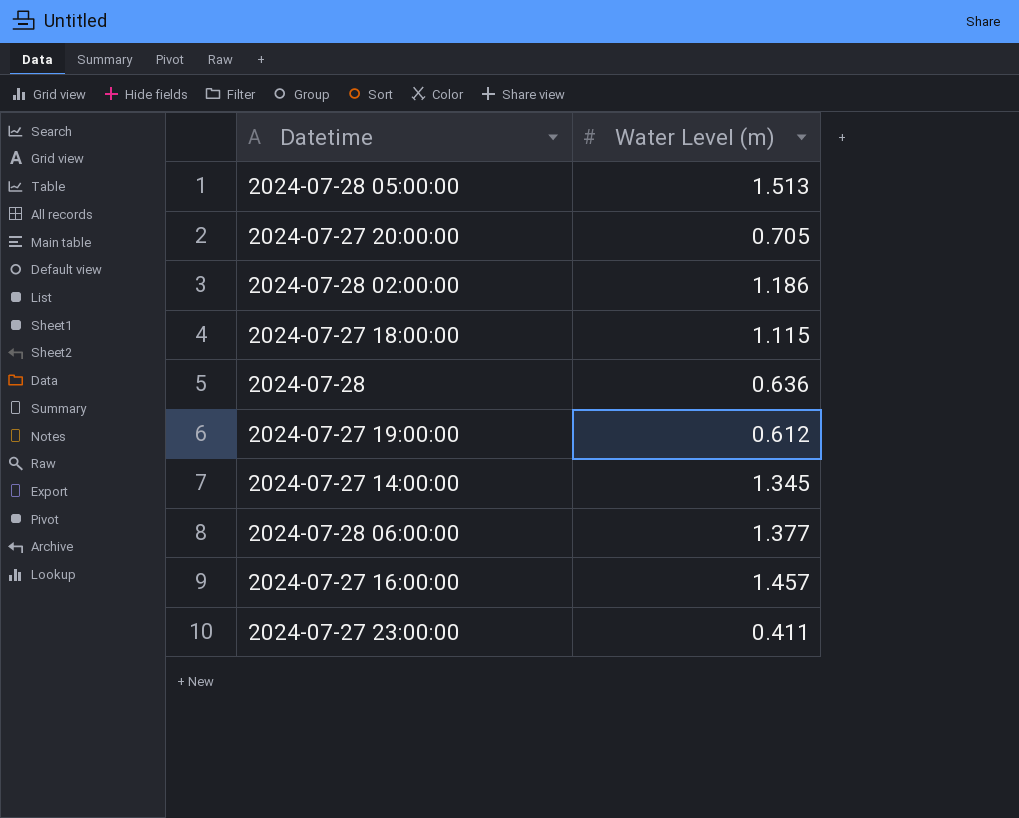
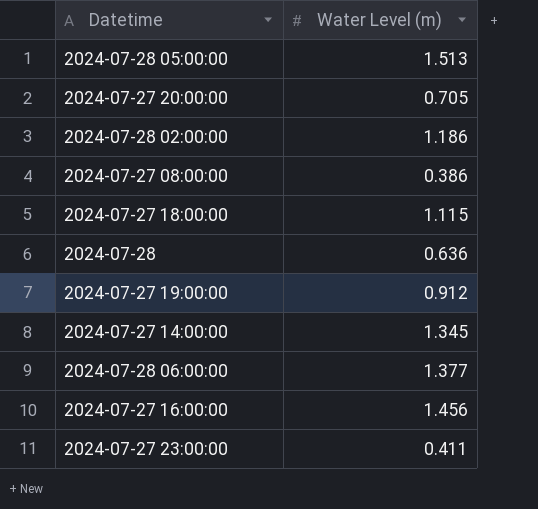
row 2024-07-27 08:00:00: none -> 0.386
2024-07-27 19:00:00 | Water Level (m): 0.612 -> 0.912
2024-07-27 16:00:00 | Water Level (m): 1.457 -> 1.456

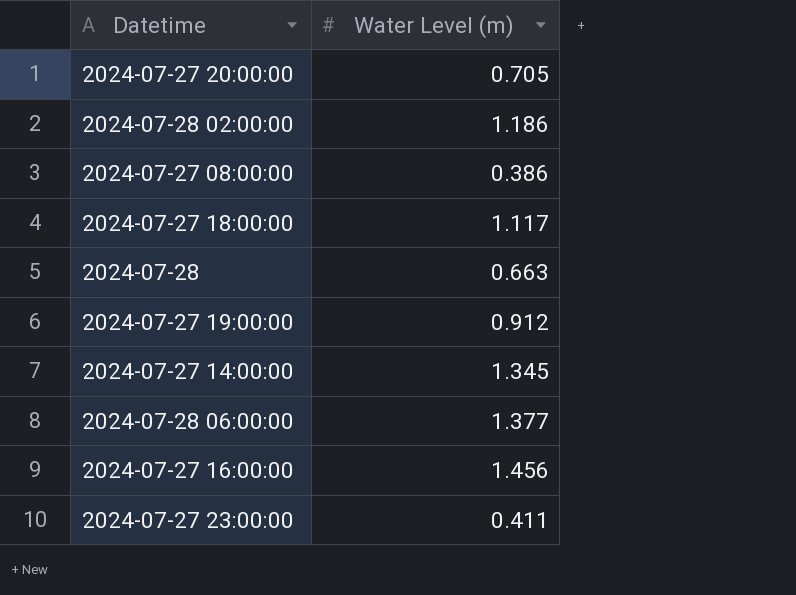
row 2024-07-28 05:00:00: 1.513 -> none
2024-07-27 18:00:00 | Water Level (m): 1.115 -> 1.117
2024-07-28 | Water Level (m): 0.636 -> 0.663

